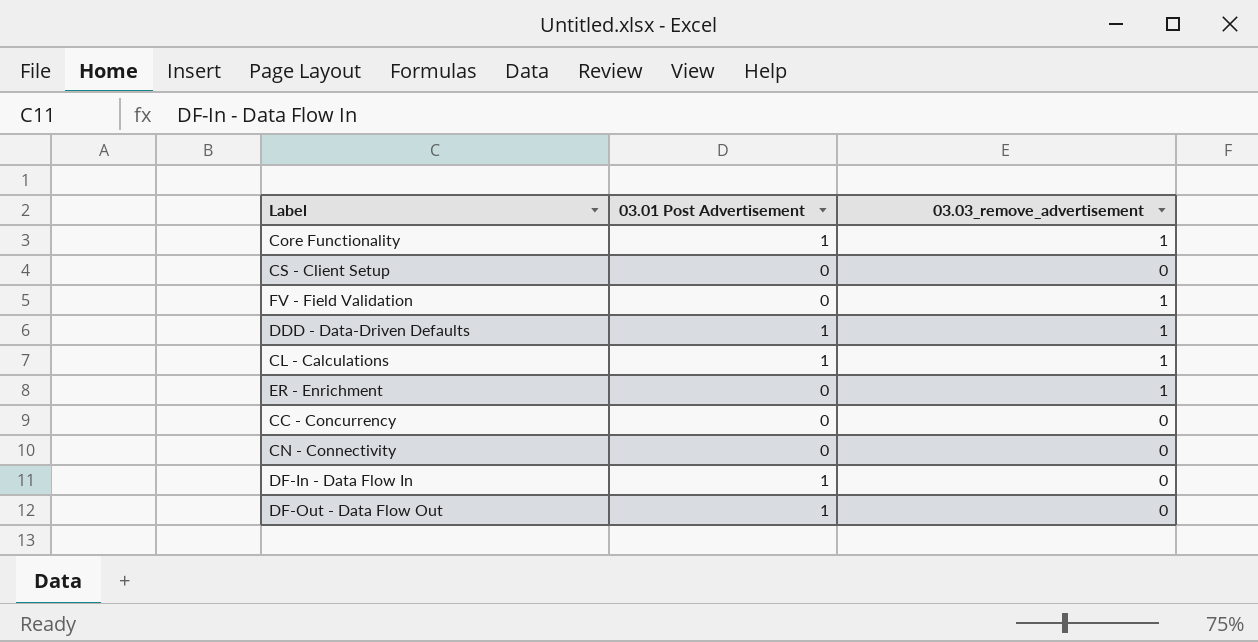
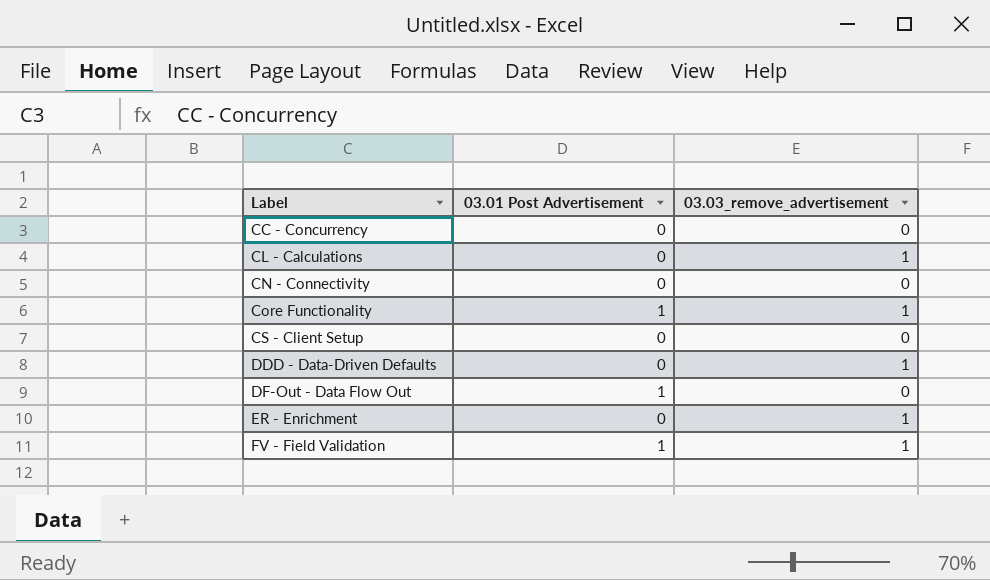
row order: none -> Label ascending
row DF-In - Data Flow In: 1 | 0 -> none
CL - Calculations | 03.01 Post Advertisement: 1 -> 0
DDD - Data-Driven Defaults | 03.01 Post Advertisement: 1 -> 0
FV - Field Validation | 03.01 Post Advertisement: 0 -> 1

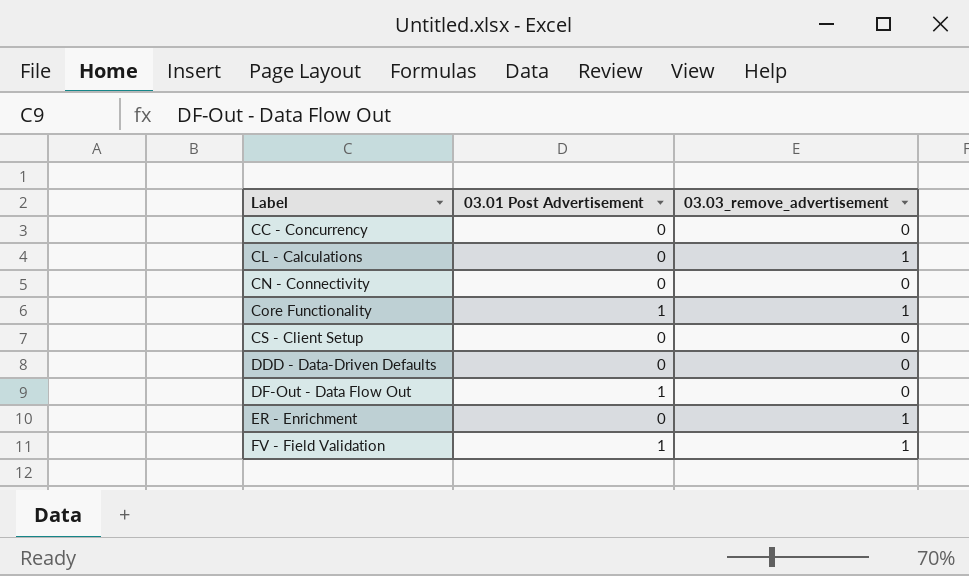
DDD - Data-Driven Defaults | 03.03_remove_advertisement: 1 -> 0

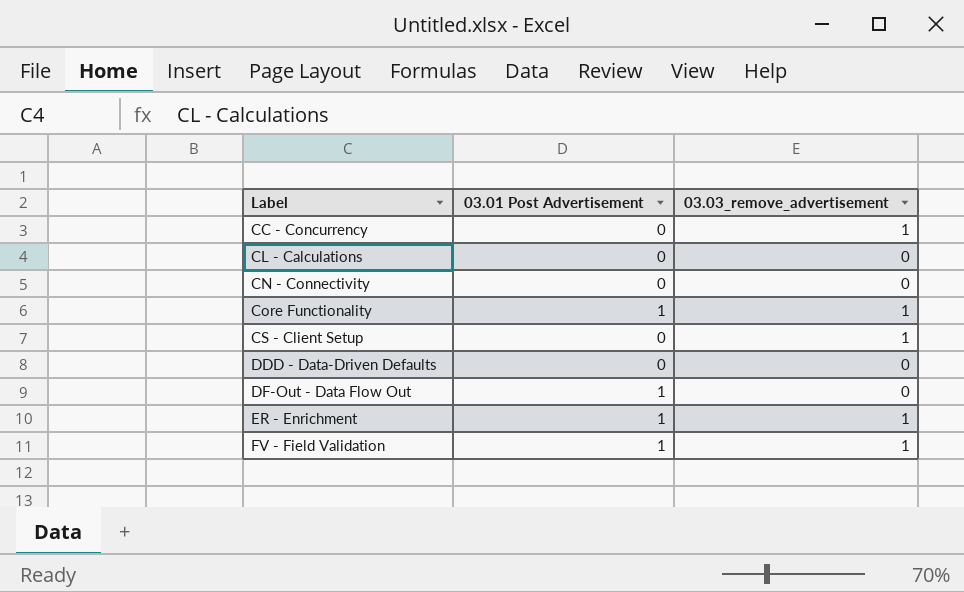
CC - Concurrency | 03.03_remove_advertisement: 0 -> 1
CL - Calculations | 03.03_remove_advertisement: 1 -> 0
CS - Client Setup | 03.03_remove_advertisement: 0 -> 1
ER - Enrichment | 03.01 Post Advertisement: 0 -> 1

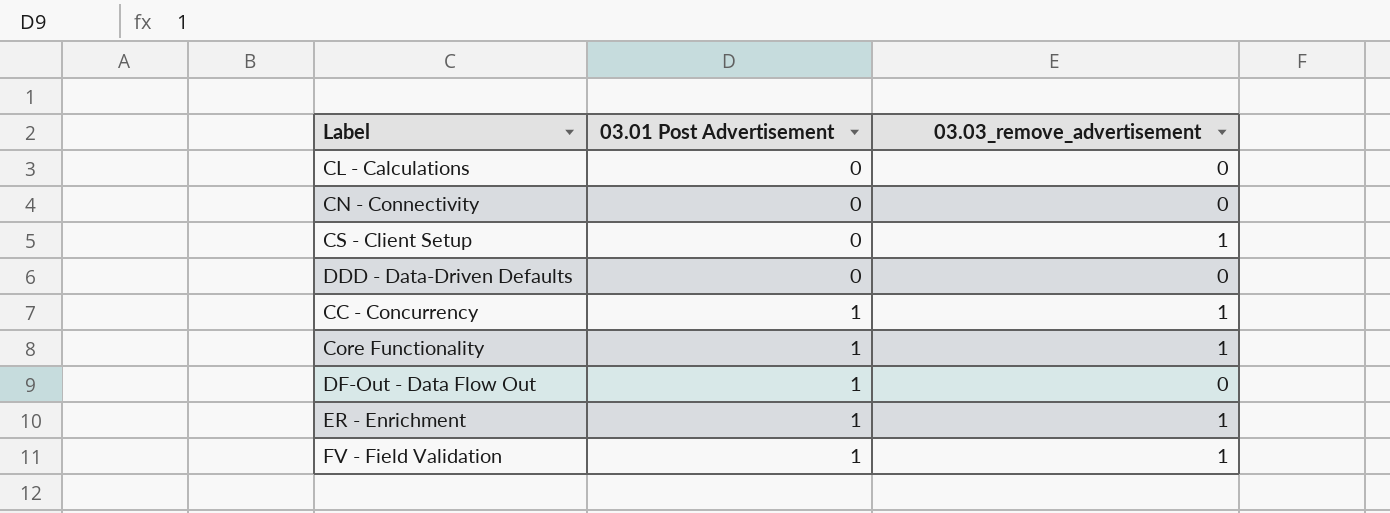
row order: Label ascending -> 03.01 Post Advertisement ascending
CC - Concurrency | 03.01 Post Advertisement: 0 -> 1

